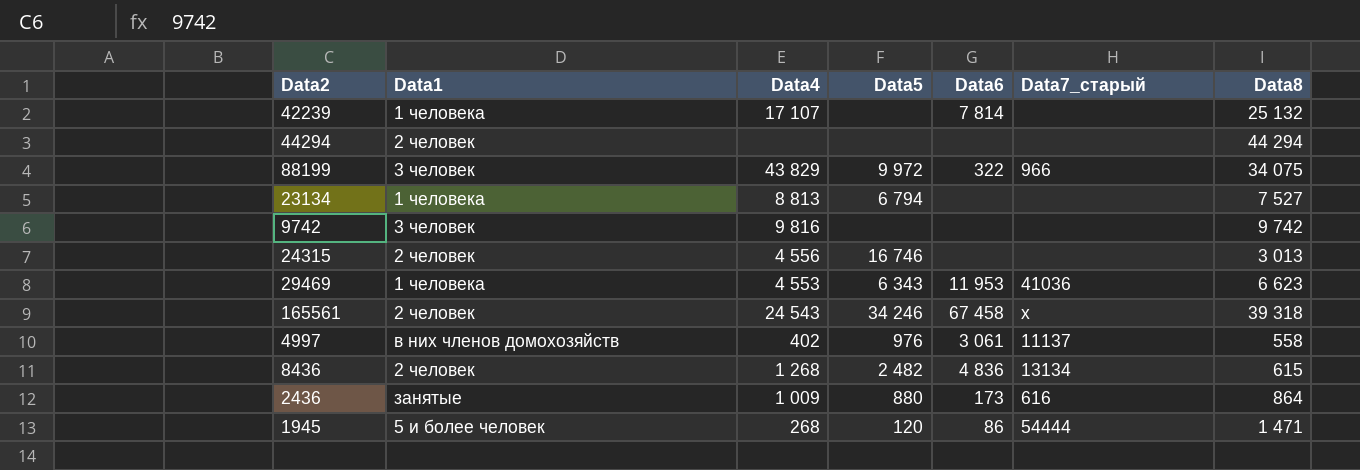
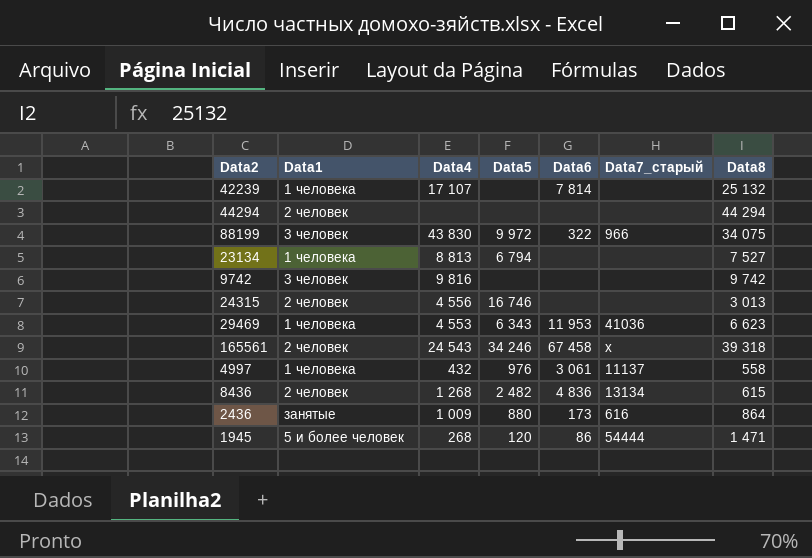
88199 | Data4: 43 829 -> 43 830
4997 | Data1: в них членов домохозяйств -> 1 человека
4997 | Data4: 402 -> 432

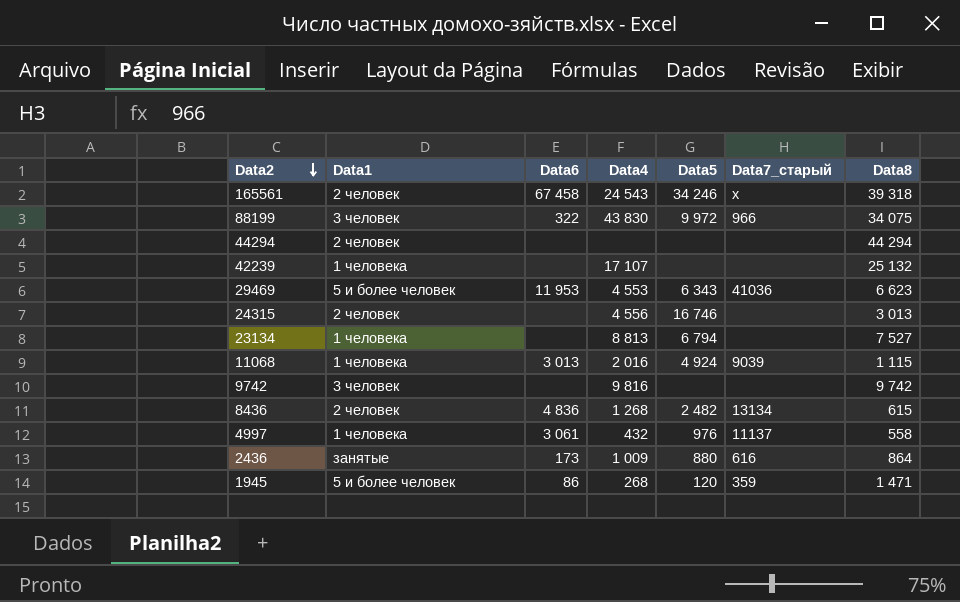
row order: none -> Data2 descending
column Data6 | position: 5 -> 3
42239 | Data6: 7 814 -> none
29469 | Data1: 1 человека -> 5 и более человек
row 11068: none -> 1 человека | 3 013 | 2 016 | 4 924 | 9039 | 1 115
1945 | Data7_старый: 54444 -> 359

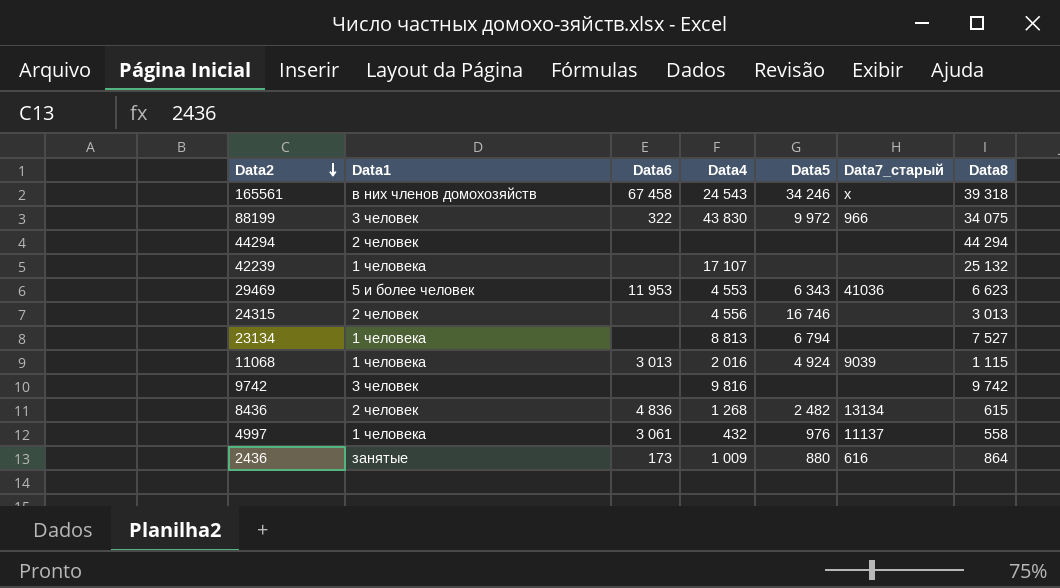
row 1945: 5 и более человек | 86 | 268 | 120 | 359 | 1 471 -> none
165561 | Data1: 2 человек -> в них членов домохозяйств

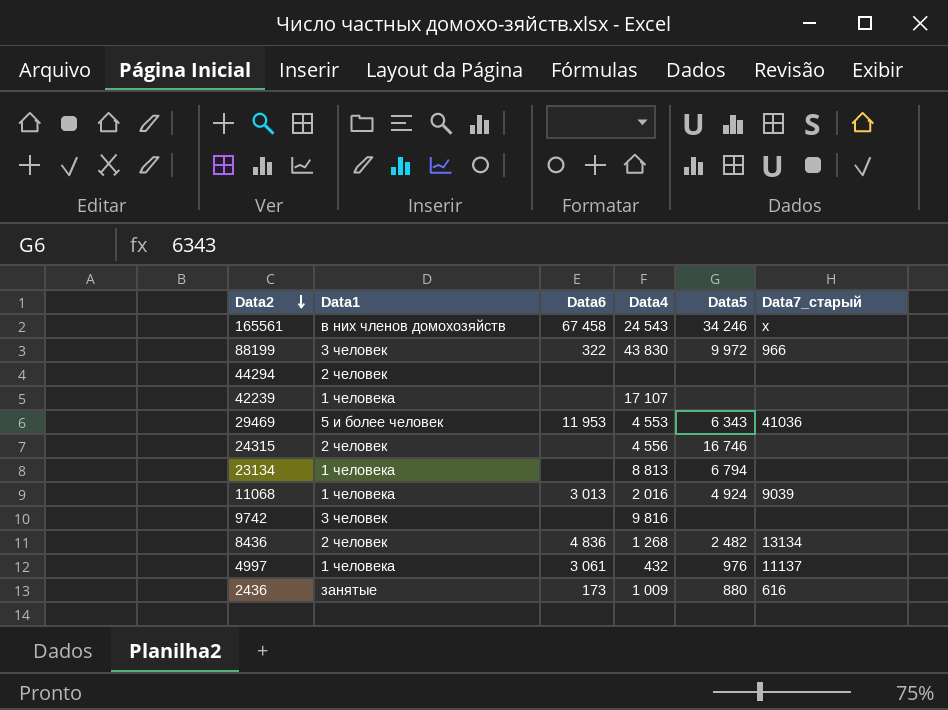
column Data8 | position: 7 -> none

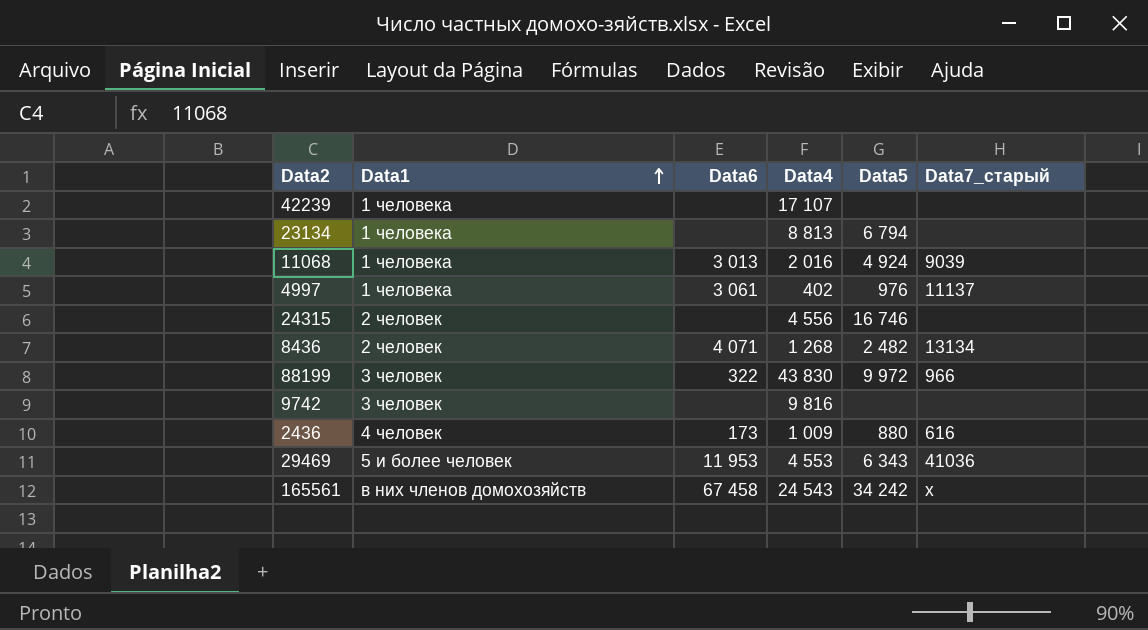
row order: Data2 descending -> Data1 ascending
row 44294: 2 человек | none | none | none | none -> none
4997 | Data4: 432 -> 402
8436 | Data6: 4 836 -> 4 071
2436 | Data1: занятые -> 4 человек
165561 | Data5: 34 246 -> 34 242

